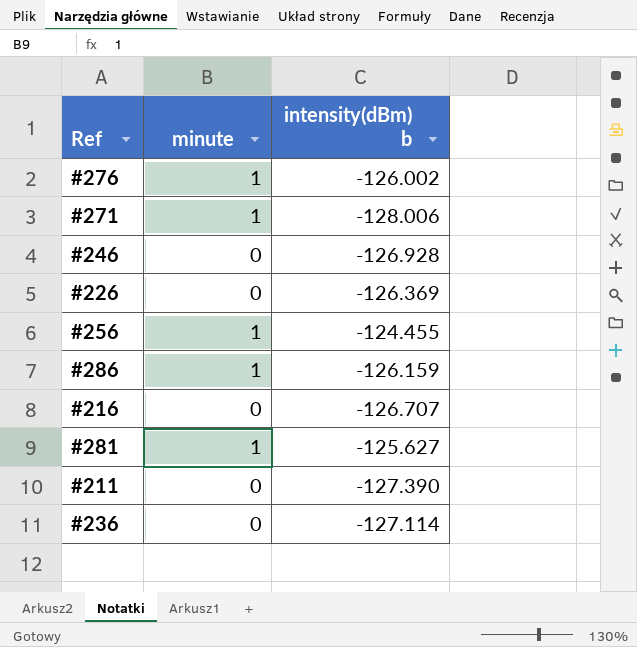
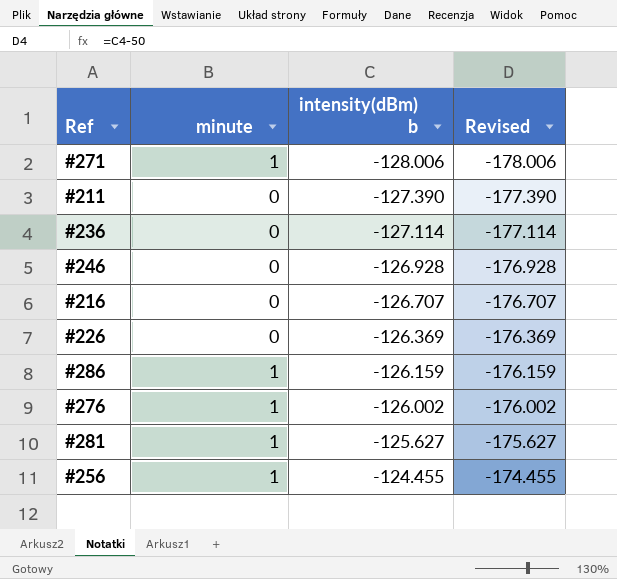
row order: none -> intensity(dBm) b ascending
column Revised | formula: none -> [intensity(dBm) b] - 50

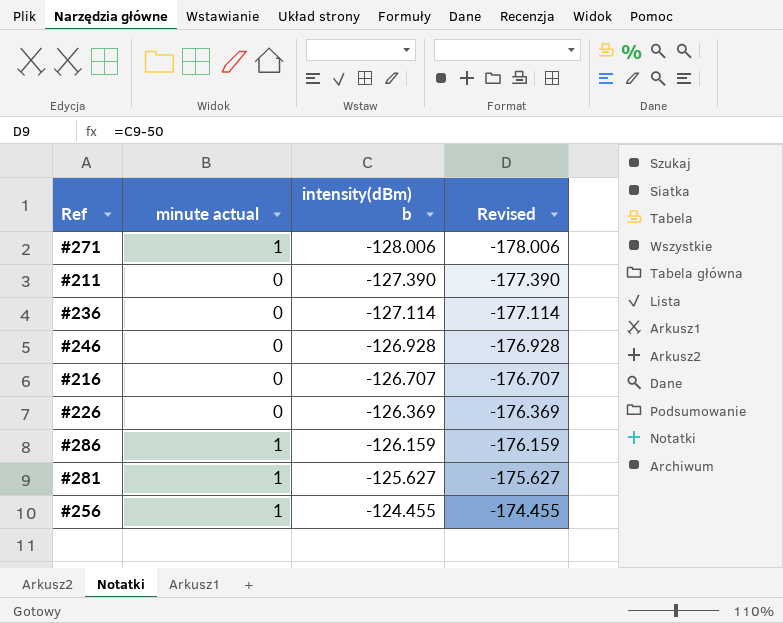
column name: minute -> minute actual
row #276: 1 | -126.002 | -176.002 -> none

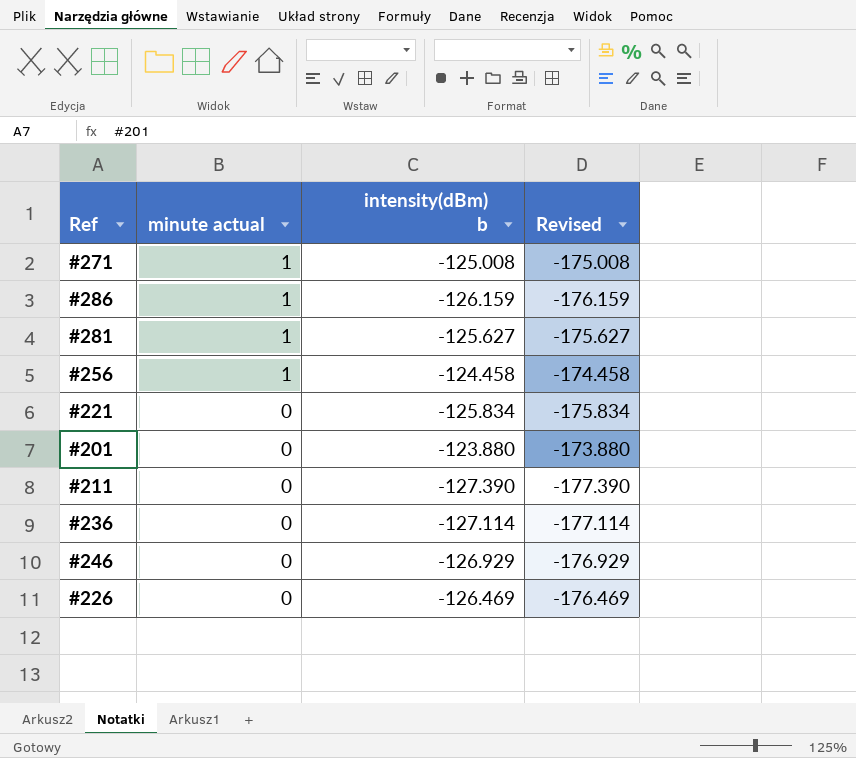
row order: intensity(dBm) b ascending -> minute actual descending
row #216: 0 | -126.707 | -176.707 -> none
#271 | intensity(dBm) b: -128.006 -> -125.008
#271 | Revised: -178.006 -> -175.008
#256 | intensity(dBm) b: -124.455 -> -124.458
#256 | Revised: -174.455 -> -174.458
row #221: none -> 0 | -125.834 | -175.834
row #201: none -> 0 | -123.880 | -173.880
#246 | intensity(dBm) b: -126.928 -> -126.929
#246 | Revised: -176.928 -> -176.929
#226 | intensity(dBm) b: -126.369 -> -126.469
#226 | Revised: -176.369 -> -176.469

